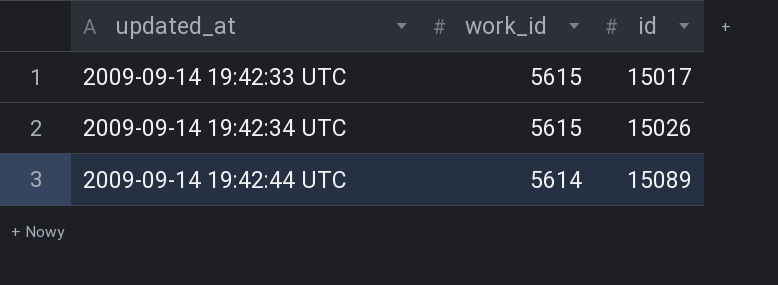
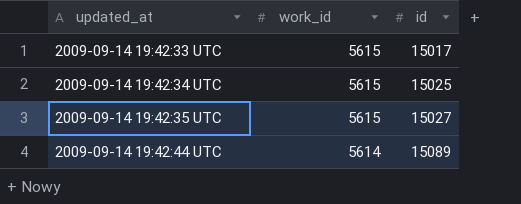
2009-09-14 19:42:34 UTC | id: 15026 -> 15025
row 2009-09-14 19:42:35 UTC: none -> 5615 | 15027

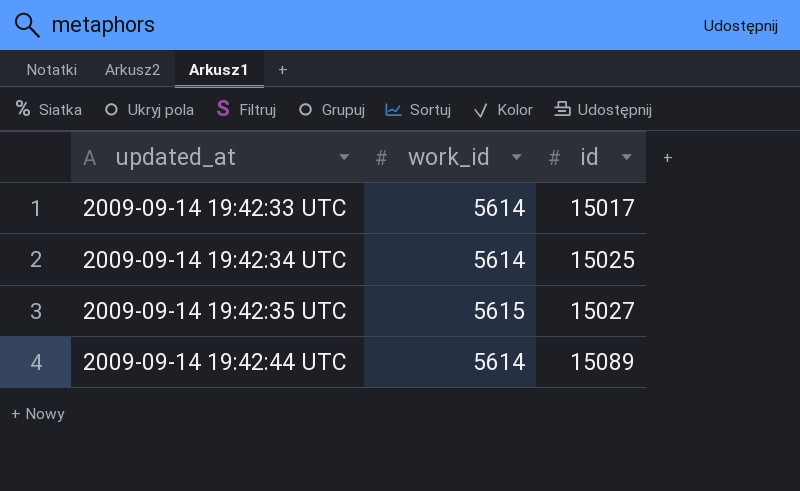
2009-09-14 19:42:33 UTC | work_id: 5615 -> 5614
2009-09-14 19:42:34 UTC | work_id: 5615 -> 5614

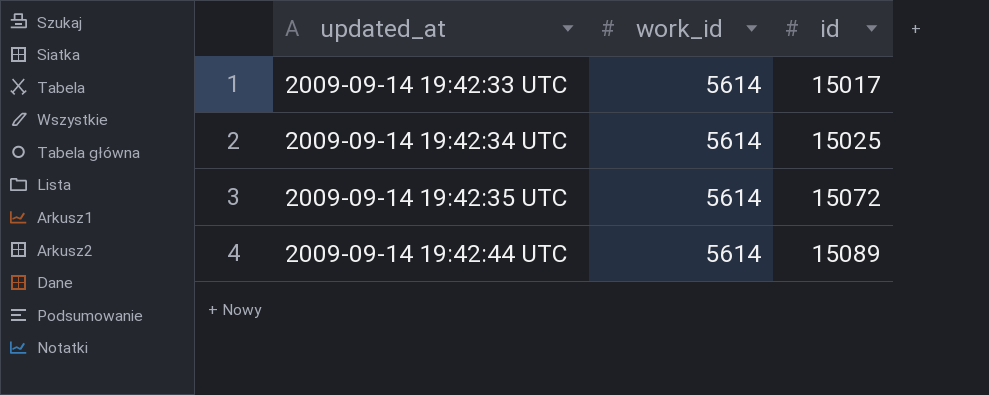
2009-09-14 19:42:35 UTC | work_id: 5615 -> 5614
2009-09-14 19:42:35 UTC | id: 15027 -> 15072

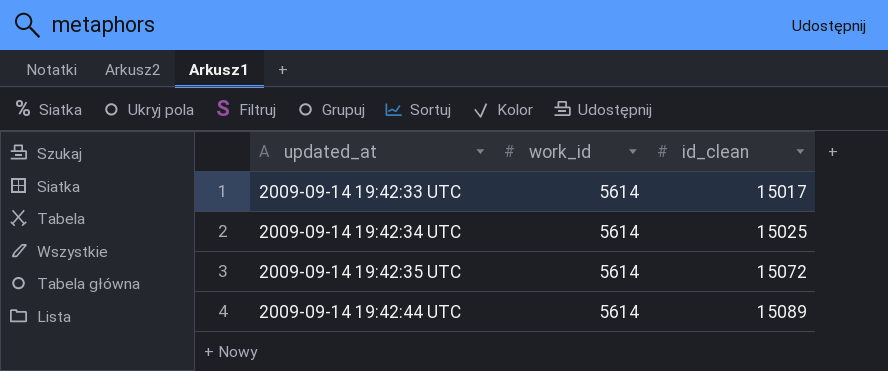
column name: id -> id_clean

